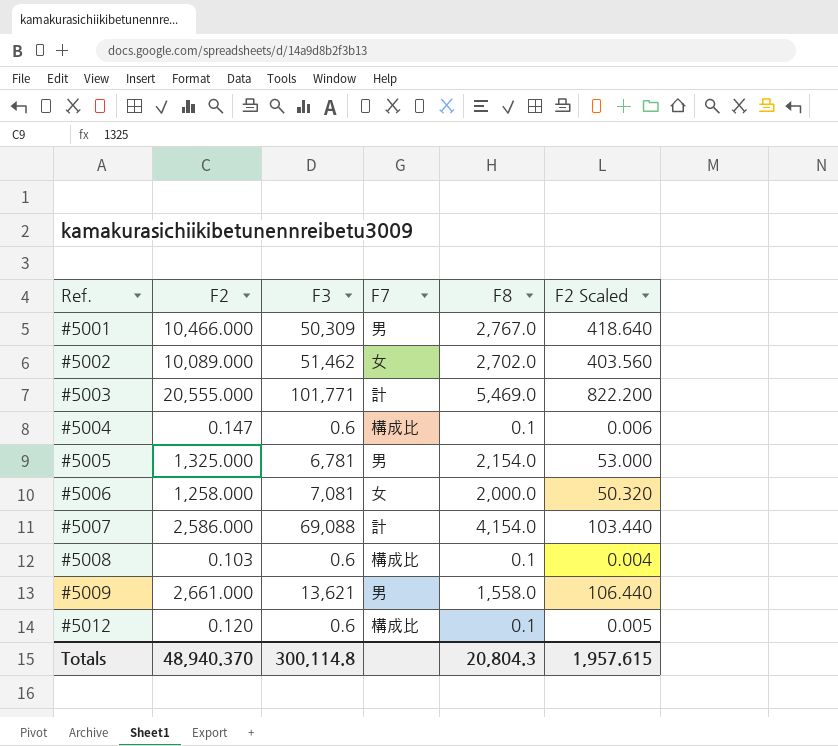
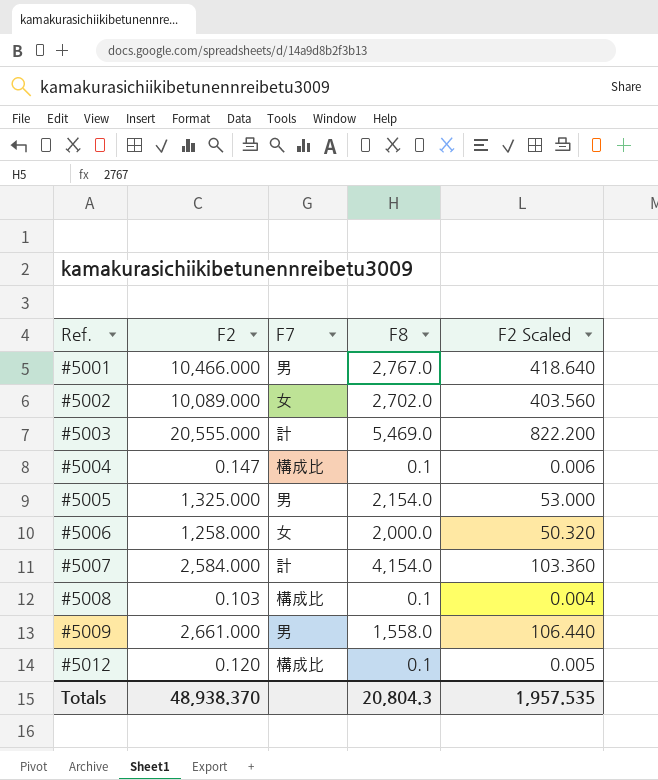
column F3 | position: 3 -> none
#5007 | F2: 2,586.000 -> 2,584.000
#5007 | F2 Scaled: 103.440 -> 103.360
Totals | F2: 48,940.370 -> 48,938.370
Totals | F2 Scaled: 1,957.615 -> 1,957.535

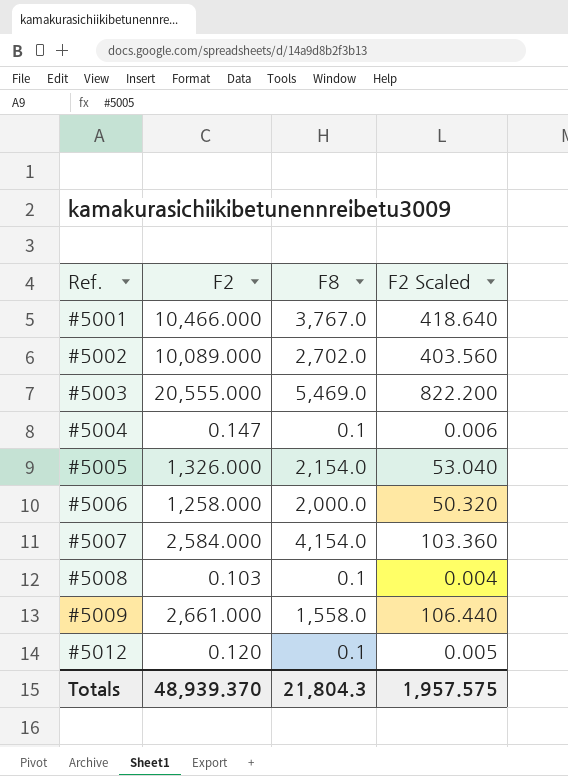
column F7 | position: 3 -> none
#5001 | F8: 2,767.0 -> 3,767.0
#5005 | F2: 1,325.000 -> 1,326.000
#5005 | F2 Scaled: 53.000 -> 53.040
Totals | F2: 48,938.370 -> 48,939.370
Totals | F8: 20,804.3 -> 21,804.3
Totals | F2 Scaled: 1,957.535 -> 1,957.575

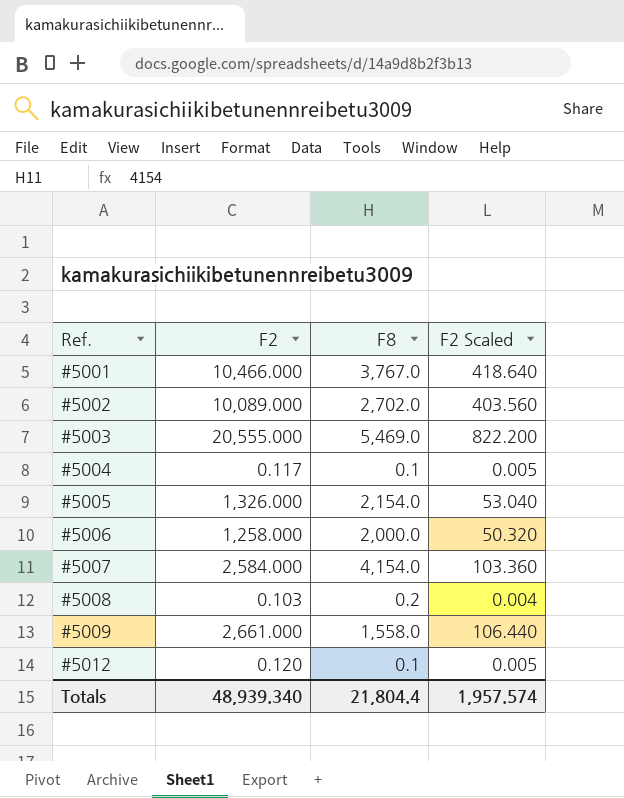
#5004 | F2: 0.147 -> 0.117
#5004 | F2 Scaled: 0.006 -> 0.005
#5008 | F8: 0.1 -> 0.2
Totals | F2: 48,939.370 -> 48,939.340
Totals | F8: 21,804.3 -> 21,804.4
Totals | F2 Scaled: 1,957.575 -> 1,957.574

